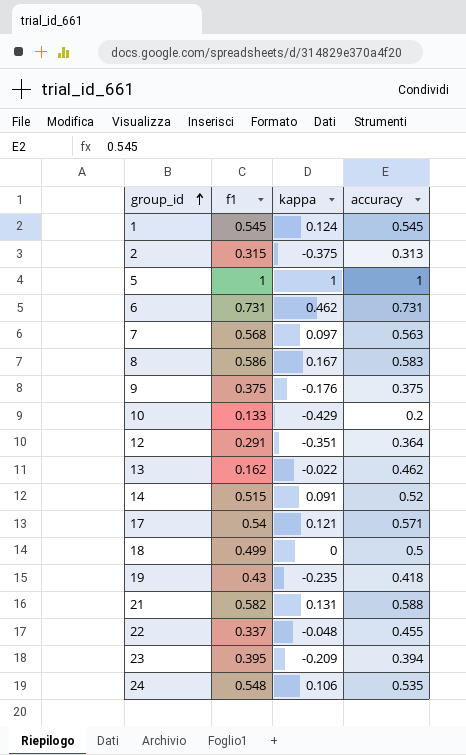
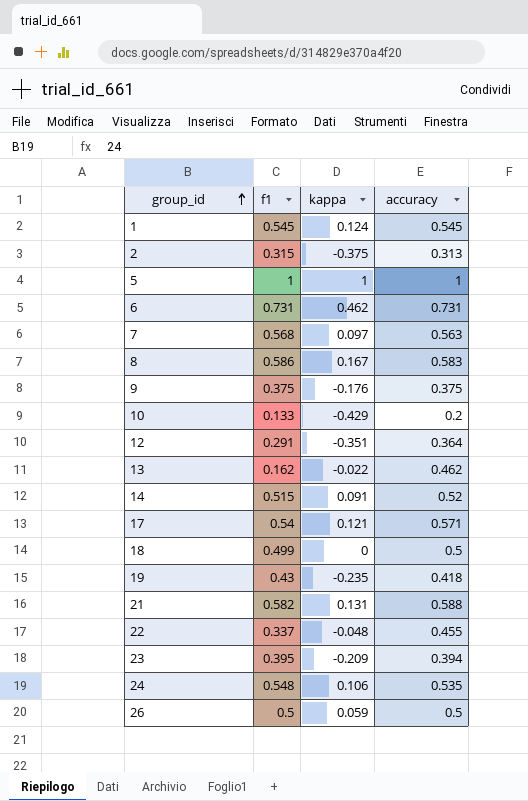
row 26: none -> 0.5 | 0.059 | 0.5

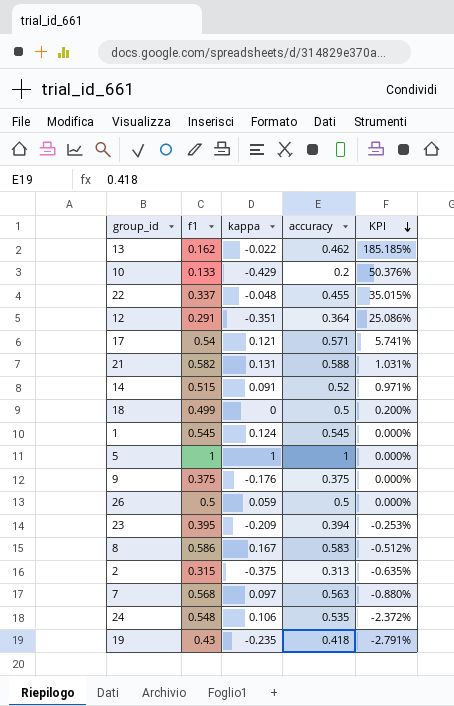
row order: group_id ascending -> KPI descending
column KPI | formula: none -> ([accuracy] - [f1]) / [f1]
row 6: 0.731 | 0.462 | 0.731 -> none

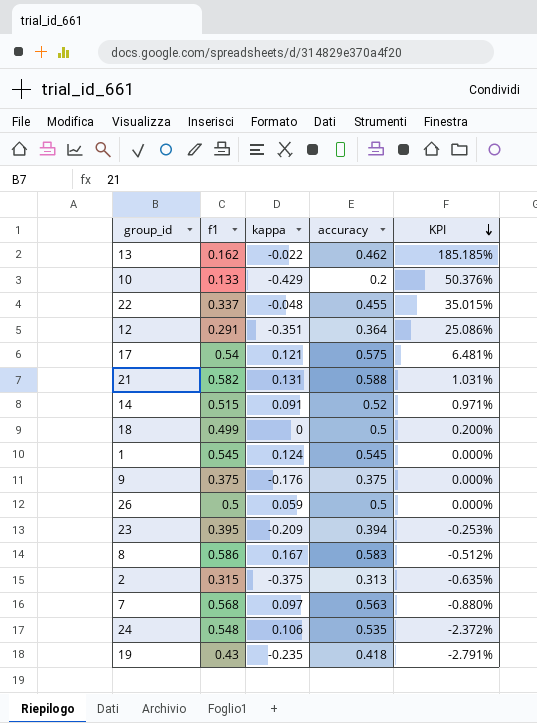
row 5: 1 | 1 | 1 | 0.000% -> none
17 | accuracy: 0.571 -> 0.575
17 | KPI: 5.741% -> 6.481%

